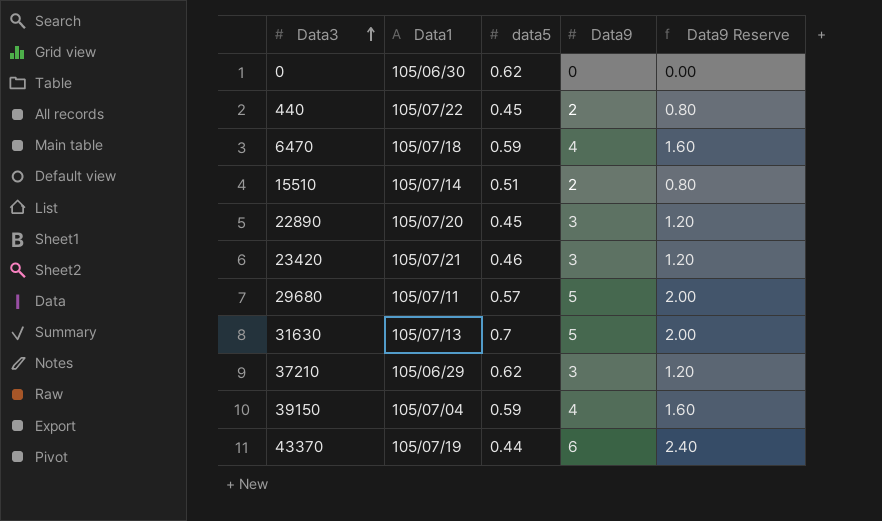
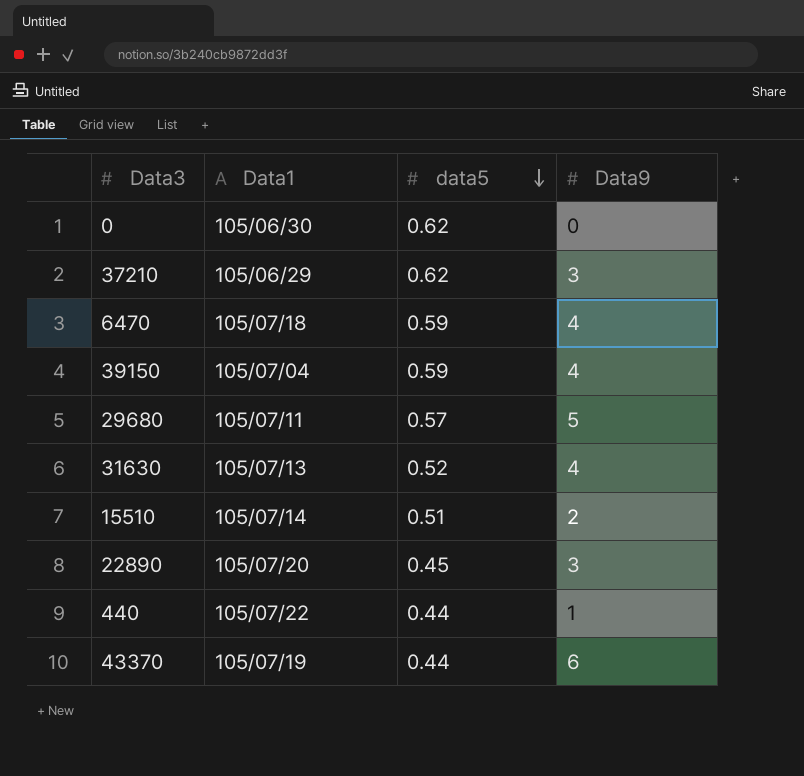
row order: Data3 ascending -> data5 descending
column Data9 Reserve | formula: [Data9] * 0.4 -> none
row 23420: 105/07/21 | 0.46 | 3 | 1.20 -> none
31630 | data5: 0.7 -> 0.52
31630 | Data9: 5 -> 4
440 | data5: 0.45 -> 0.44
440 | Data9: 2 -> 1

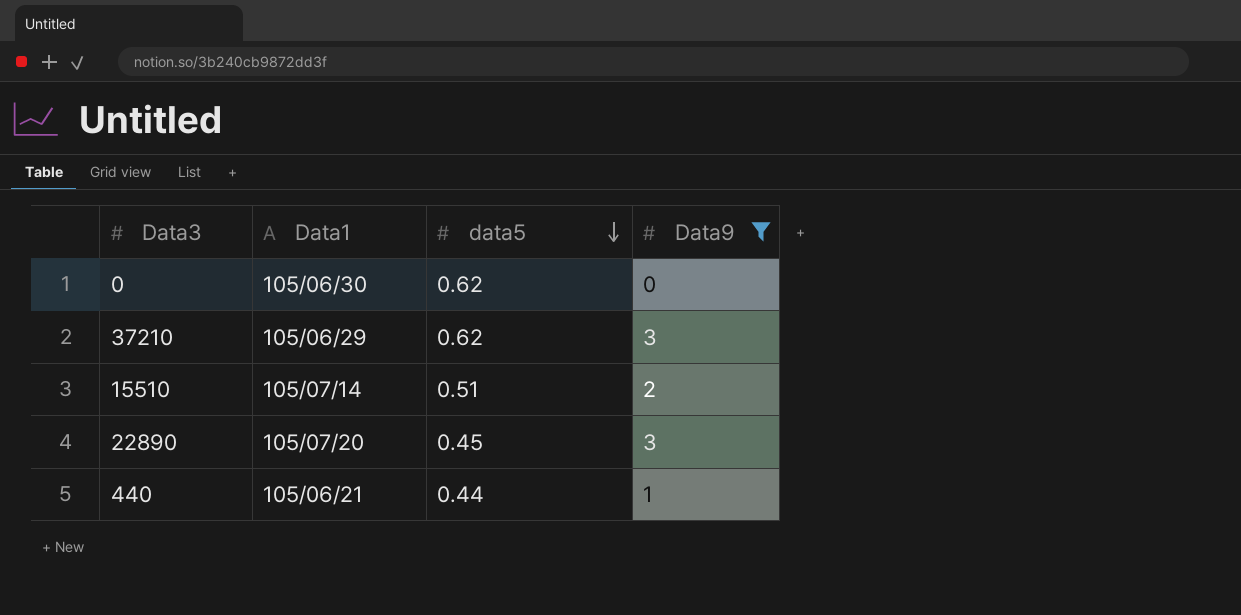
filter: none -> Data9 <= 3
440 | Data1: 105/07/22 -> 105/06/21

